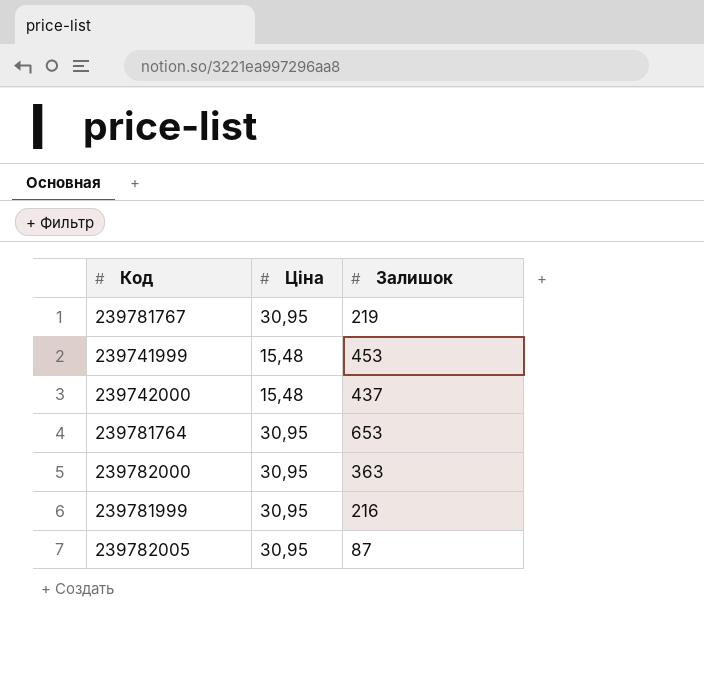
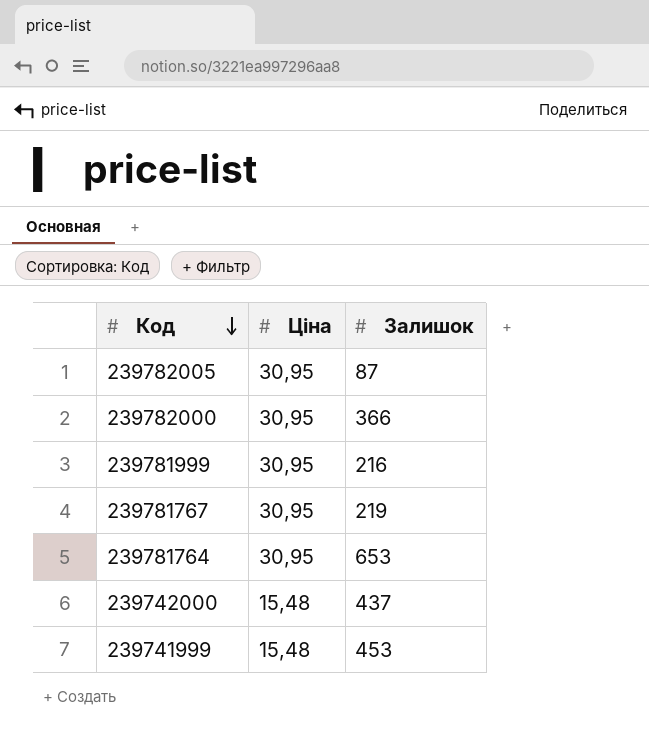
row order: none -> Код descending
239782000 | Залишок: 363 -> 366

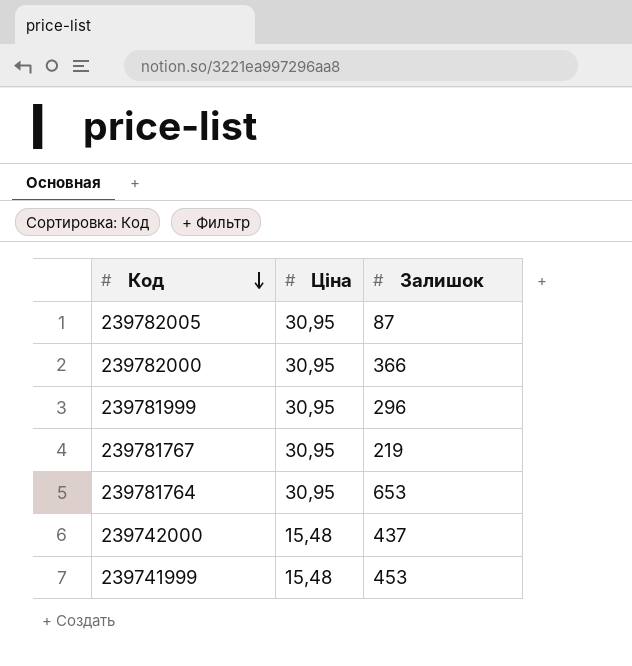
239781999 | Залишок: 216 -> 296

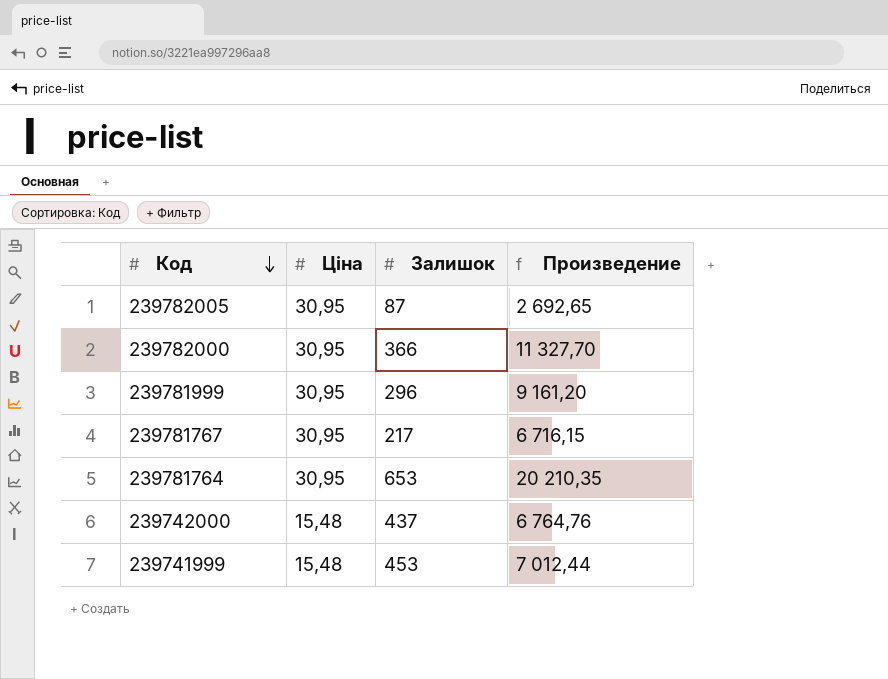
column Произведение | formula: none -> [Ціна] * [Залишок]
239781767 | Залишок: 219 -> 217

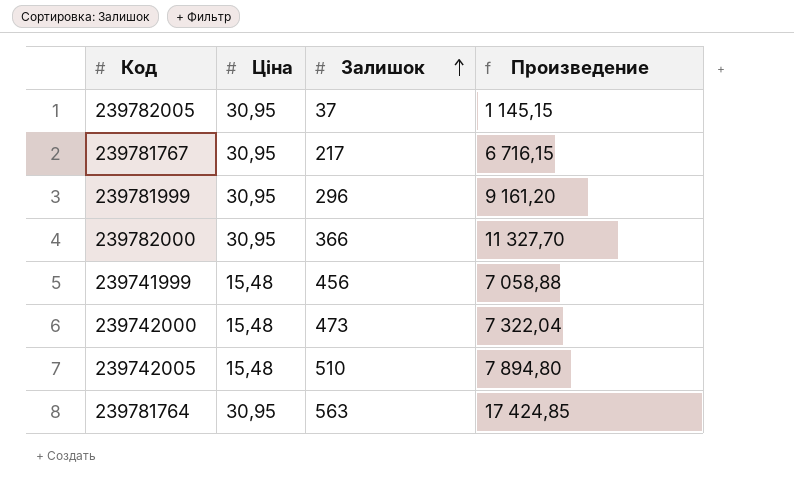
row order: Код descending -> Залишок ascending
239782005 | Залишок: 87 -> 37
239782005 | Произведение: 2 692,65 -> 1 145,15
239741999 | Залишок: 453 -> 456
239741999 | Произведение: 7 012,44 -> 7 058,88
239742000 | Залишок: 437 -> 473
239742000 | Произведение: 6 764,76 -> 7 322,04
row 239742005: none -> 15,48 | 510 | 7 894,80
239781764 | Залишок: 653 -> 563
239781764 | Произведение: 20 210,35 -> 17 424,85

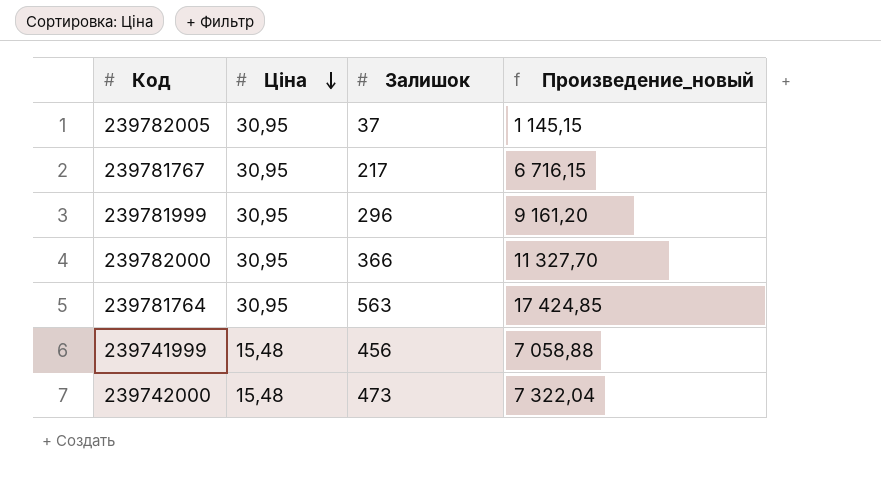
row order: Залишок ascending -> Ціна descending
column name: Произведение -> Произведение_новый
row 239742005: 15,48 | 510 | 7 894,80 -> none

